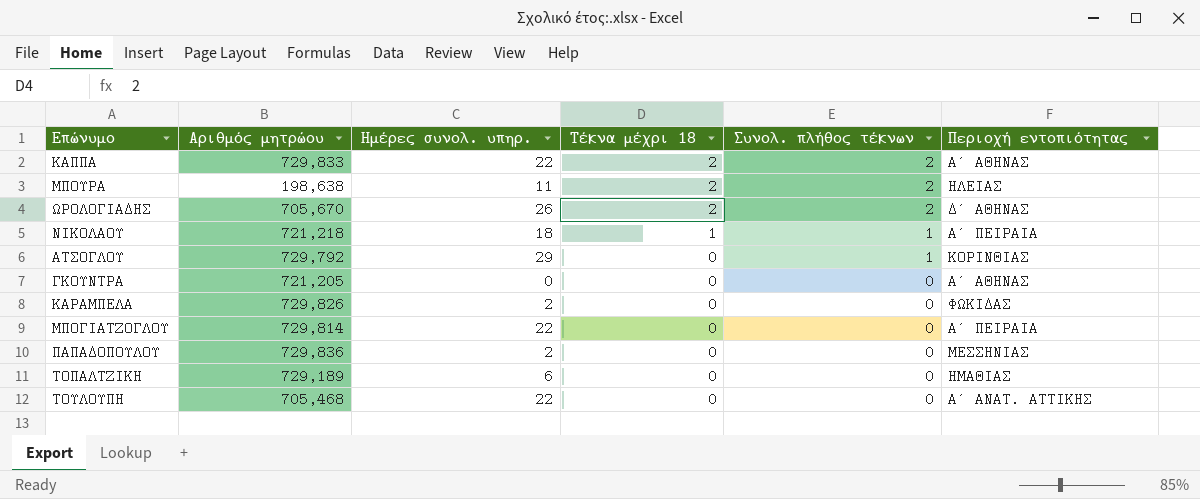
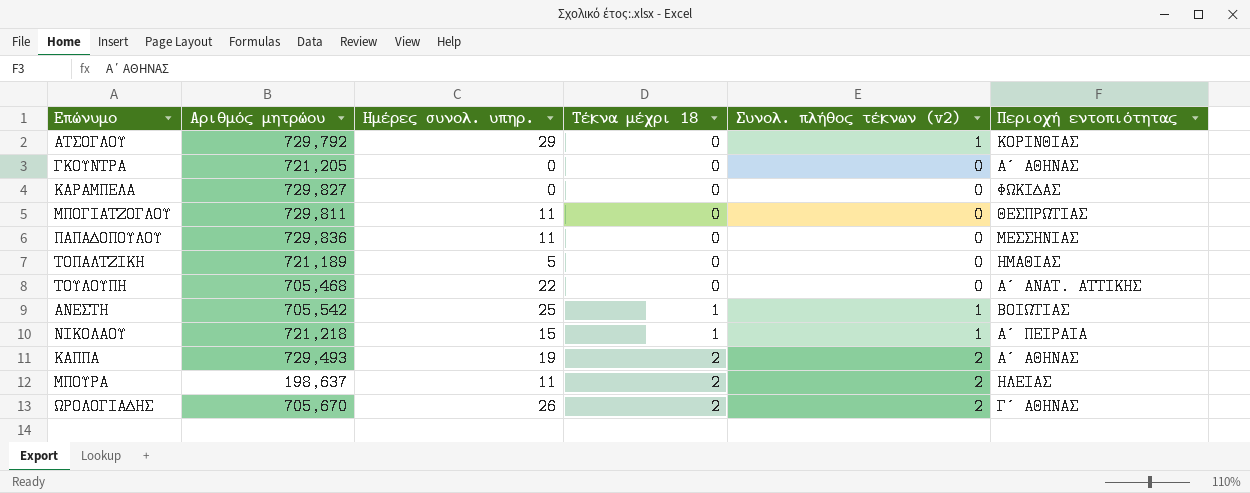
row order: Τέκνα μέχρι 18 descending -> Τέκνα μέχρι 18 ascending
column name: Συνολ. πλήθος τέκνων -> Συνολ. πλήθος τέκνων (v2)
ΚΑΡΑΜΠΕΛΑ | Αριθμός μητρώου: 729,826 -> 729,827
ΚΑΡΑΜΠΕΛΑ | Ημέρες συνολ. υπηρ.: 2 -> 0
ΜΠΟΓΙΑΤΖΟΓΛΟΥ | Αριθμός μητρώου: 729,814 -> 729,811
ΜΠΟΓΙΑΤΖΟΓΛΟΥ | Ημέρες συνολ. υπηρ.: 22 -> 11
ΜΠΟΓΙΑΤΖΟΓΛΟΥ | Περιοχή εντοπιότητας: Α΄ ΠΕΙΡΑΙΑ -> ΘΕΣΠΡΩΤΙΑΣ
ΠΑΠΑΔΟΠΟΥΛΟΥ | Ημέρες συνολ. υπηρ.: 2 -> 11
ΤΟΠΑΛΤΖΙΚΗ | Αριθμός μητρώου: 729,189 -> 721,189
ΤΟΠΑΛΤΖΙΚΗ | Ημέρες συνολ. υπηρ.: 6 -> 5
row ΑΝΕΣΤΗ: none -> 705,542 | 25 | 1 | 1 | ΒΟΙΩΤΙΑΣ
ΝΙΚΟΛΑΟΥ | Ημέρες συνολ. υπηρ.: 18 -> 15
ΚΑΠΠΑ | Αριθμός μητρώου: 729,833 -> 729,493
ΚΑΠΠΑ | Ημέρες συνολ. υπηρ.: 22 -> 19
ΜΠΟΥΡΑ | Αριθμός μητρώου: 198,638 -> 198,637
ΩΡΟΛΟΓΙΑΔΗΣ | Περιοχή εντοπιότητας: Δ΄ ΑΘΗΝΑΣ -> Γ΄ ΑΘΗΝΑΣ

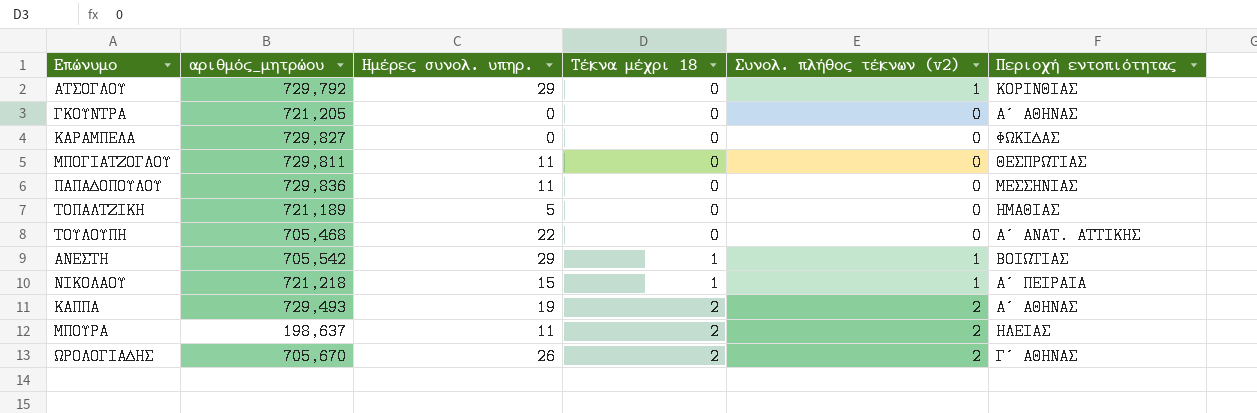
column name: Αριθμός μητρώου -> αριθμός_μητρώου
ΑΝΕΣΤΗ | Ημέρες συνολ. υπηρ.: 25 -> 29

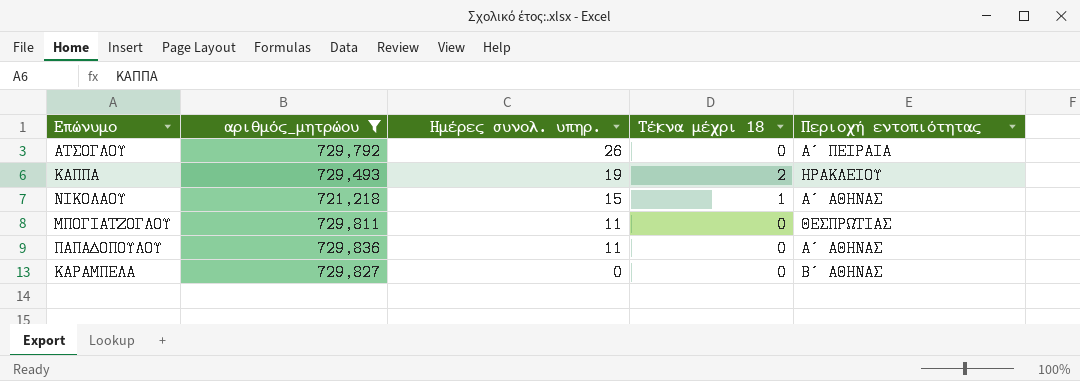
filter: none -> αριθμός_μητρώου >= 721,218
row order: Τέκνα μέχρι 18 ascending -> Ημέρες συνολ. υπηρ. descending
column Συνολ. πλήθος τέκνων (v2) | position: 5 -> none
ΑΤΣΟΓΛΟΥ | Ημέρες συνολ. υπηρ.: 29 -> 26
ΑΤΣΟΓΛΟΥ | Περιοχή εντοπιότητας: ΚΟΡΙΝΘΙΑΣ -> Α΄ ΠΕΙΡΑΙΑ
ΚΑΠΠΑ | Περιοχή εντοπιότητας: Α΄ ΑΘΗΝΑΣ -> ΗΡΑΚΛΕΙΟΥ
ΝΙΚΟΛΑΟΥ | Περιοχή εντοπιότητας: Α΄ ΠΕΙΡΑΙΑ -> Α΄ ΑΘΗΝΑΣ
ΠΑΠΑΔΟΠΟΥΛΟΥ | Περιοχή εντοπιότητας: ΜΕΣΣΗΝΙΑΣ -> Α΄ ΑΘΗΝΑΣ
ΚΑΡΑΜΠΕΛΑ | Περιοχή εντοπιότητας: ΦΩΚΙΔΑΣ -> Β΄ ΑΘΗΝΑΣ

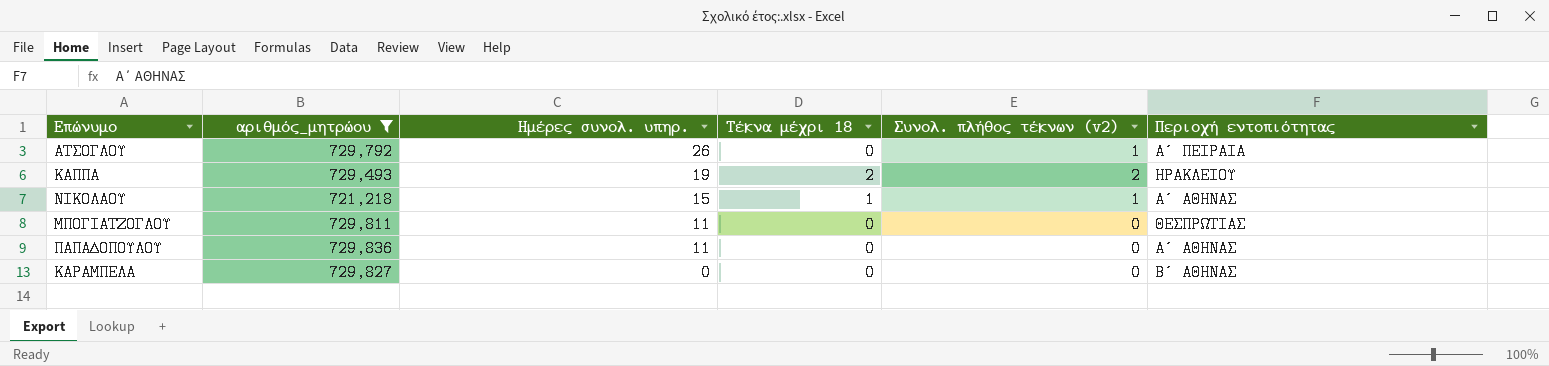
column Συνολ. πλήθος τέκνων (v2) | position: none -> 5

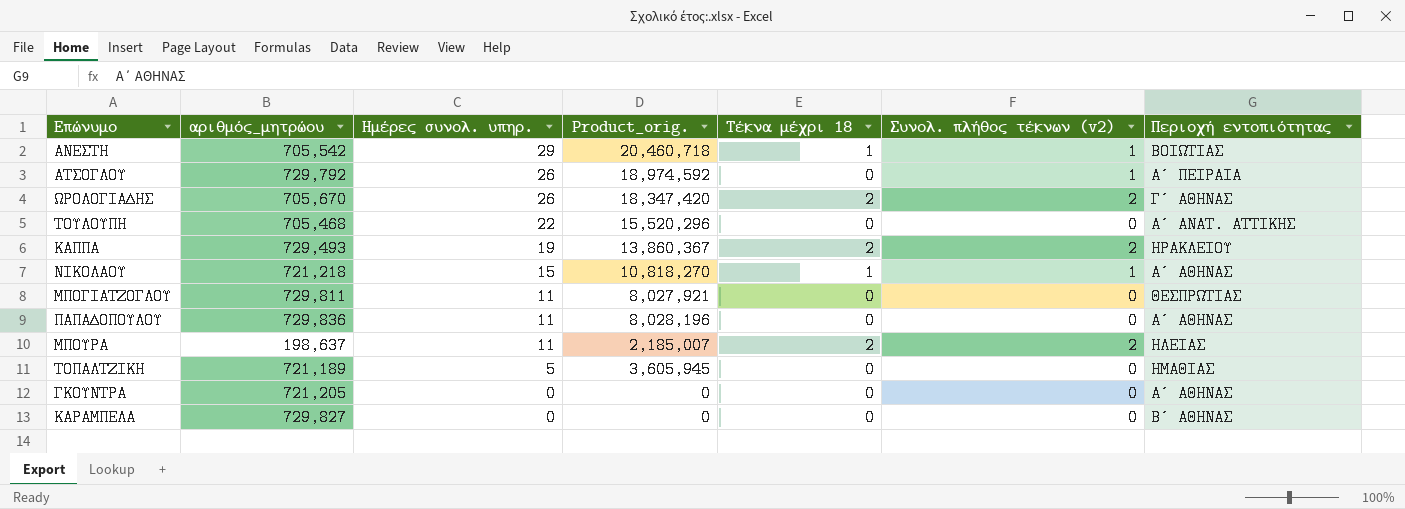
filter: αριθμός_μητρώου >= 721,218 -> none
column Product_orig. | formula: none -> [αριθμός_μητρώου] * [Ημέρες συνολ. υπηρ.]

